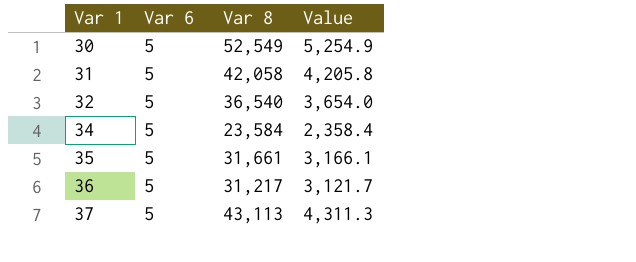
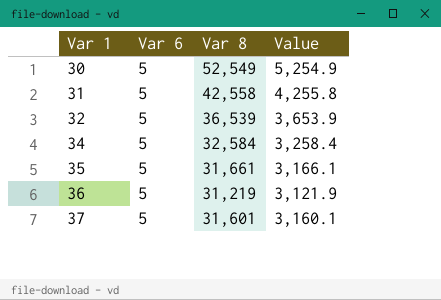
31 | Var 8: 42,058 -> 42,558
31 | Value: 4,205.8 -> 4,255.8
32 | Var 8: 36,540 -> 36,539
32 | Value: 3,654.0 -> 3,653.9
34 | Var 8: 23,584 -> 32,584
34 | Value: 2,358.4 -> 3,258.4
36 | Var 8: 31,217 -> 31,219
36 | Value: 3,121.7 -> 3,121.9
37 | Var 8: 43,113 -> 31,601
37 | Value: 4,311.3 -> 3,160.1

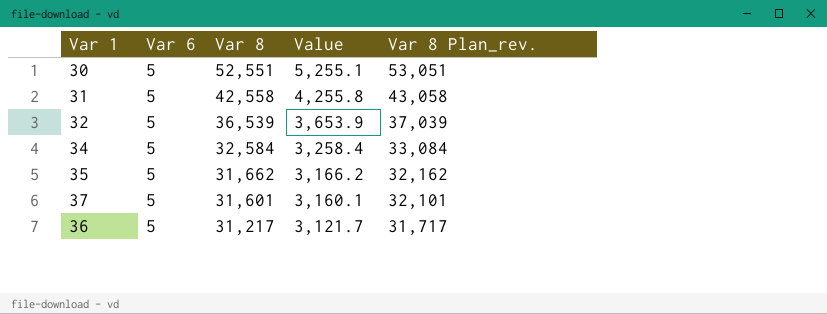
row order: Var 1 ascending -> Var 8 descending
column Var 8 Plan_rev. | formula: none -> [Var 8] + 500
30 | Var 8: 52,549 -> 52,551
30 | Value: 5,254.9 -> 5,255.1
35 | Var 8: 31,661 -> 31,662
35 | Value: 3,166.1 -> 3,166.2
36 | Var 8: 31,219 -> 31,217
36 | Value: 3,121.9 -> 3,121.7

